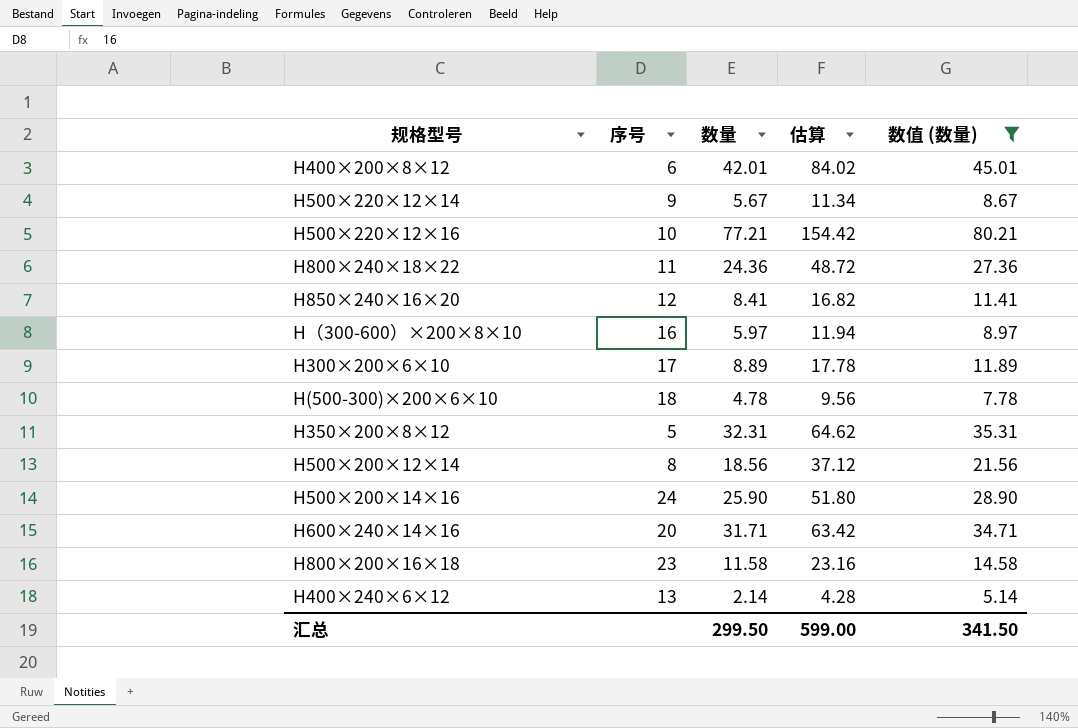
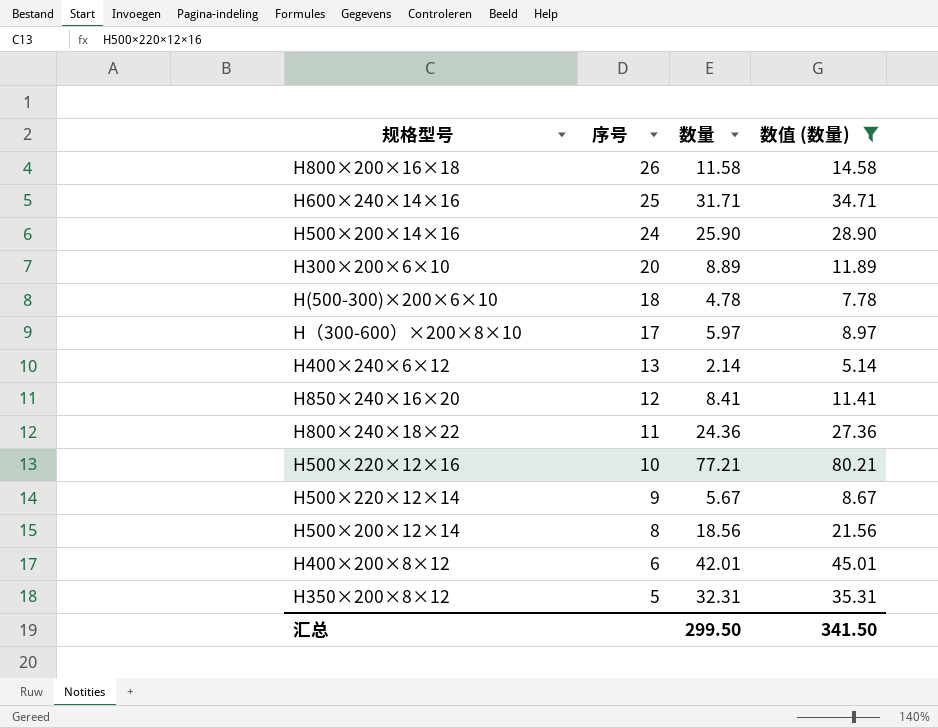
row order: none -> 序号 descending
column 估算 | formula: [数量] * 2 -> none
H800×200×16×18 | 序号: 23 -> 26
H600×240×14×16 | 序号: 20 -> 25
H300×200×6×10 | 序号: 17 -> 20
H（300-600）×200×8×10 | 序号: 16 -> 17

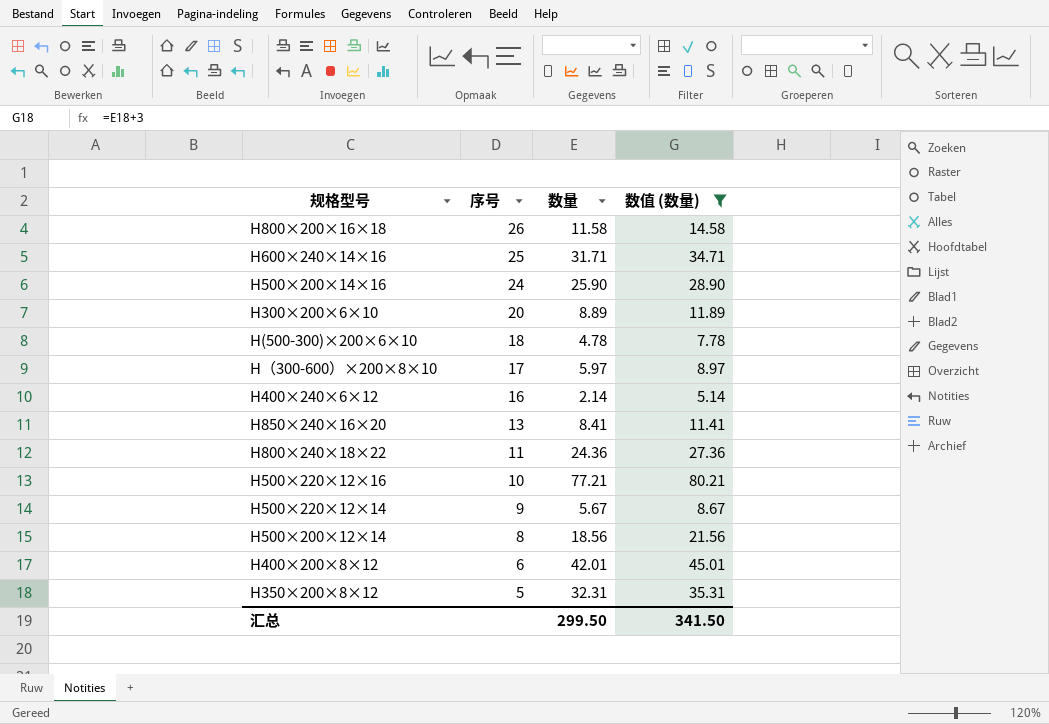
H400×240×6×12 | 序号: 13 -> 16
H850×240×16×20 | 序号: 12 -> 13

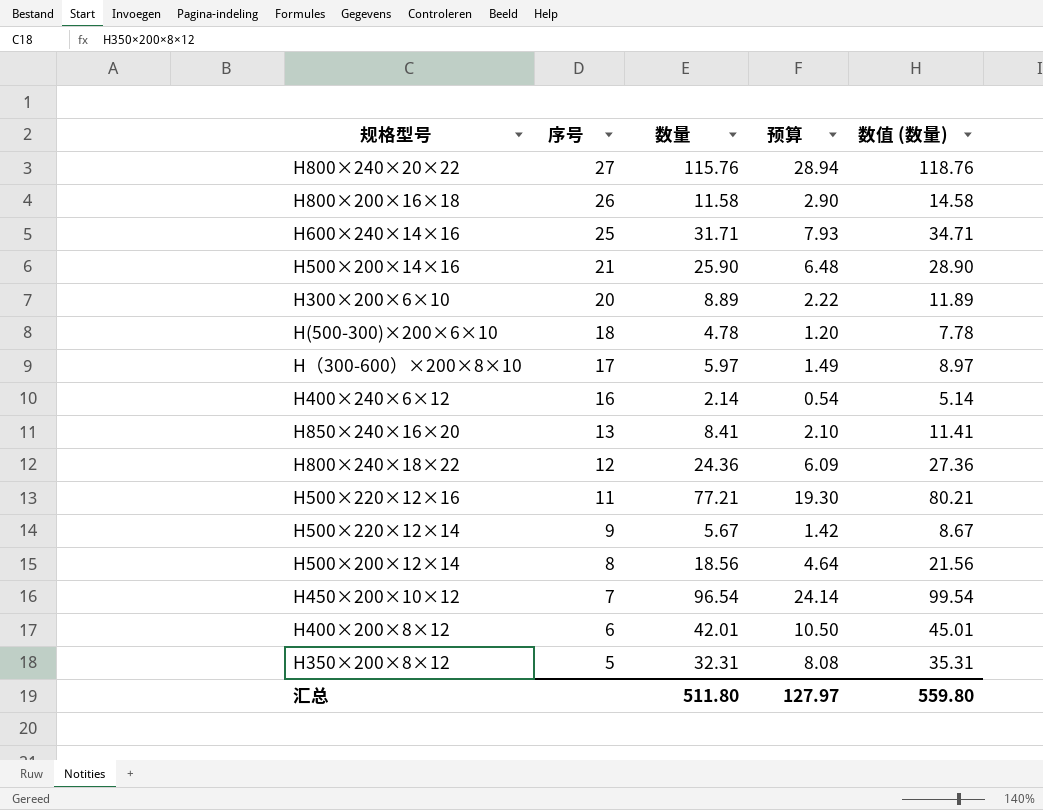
filter: 数值 (数量) <= 80.21 -> none
column 预算 | formula: none -> [数量] * 0.25
H500×200×14×16 | 序号: 24 -> 21
H800×240×18×22 | 序号: 11 -> 12
H500×220×12×16 | 序号: 10 -> 11
汇总 | 数量: 299.50 -> 511.80
汇总 | 数值 (数量): 341.50 -> 559.80

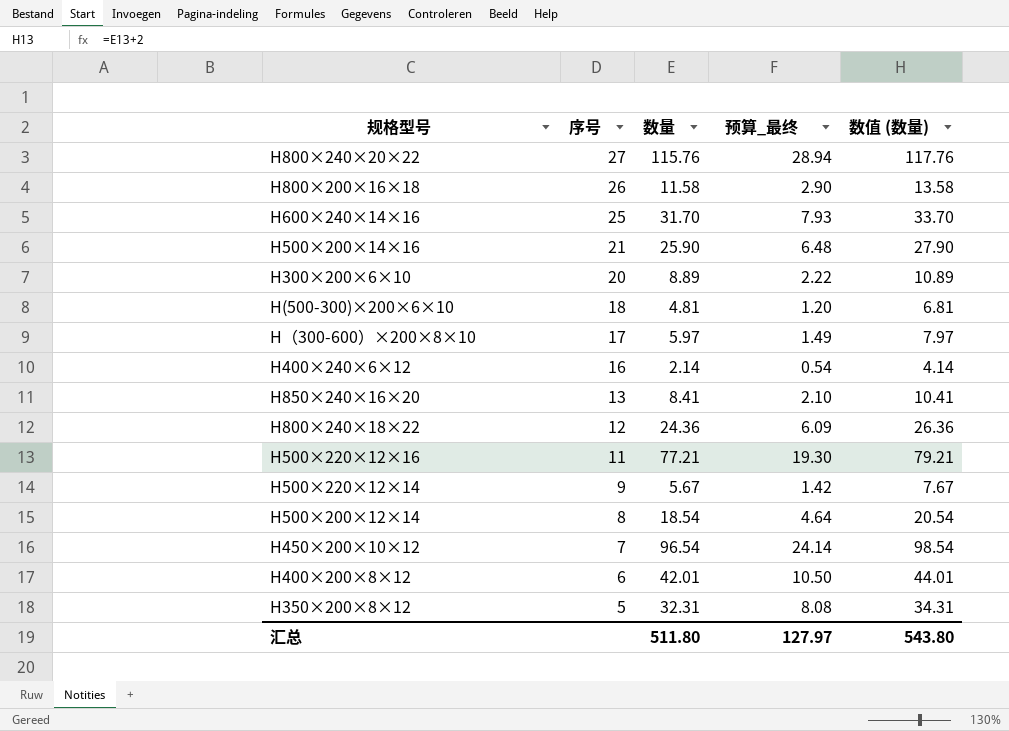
column name: 预算 -> 预算_最终
column 数值 (数量) | formula: [数量] + 3 -> [数量] + 2
H600×240×14×16 | 数量: 31.71 -> 31.70
H(500-300)×200×6×10 | 数量: 4.78 -> 4.81
H500×200×12×14 | 数量: 18.56 -> 18.54
汇总 | 数值 (数量): 559.80 -> 543.80

